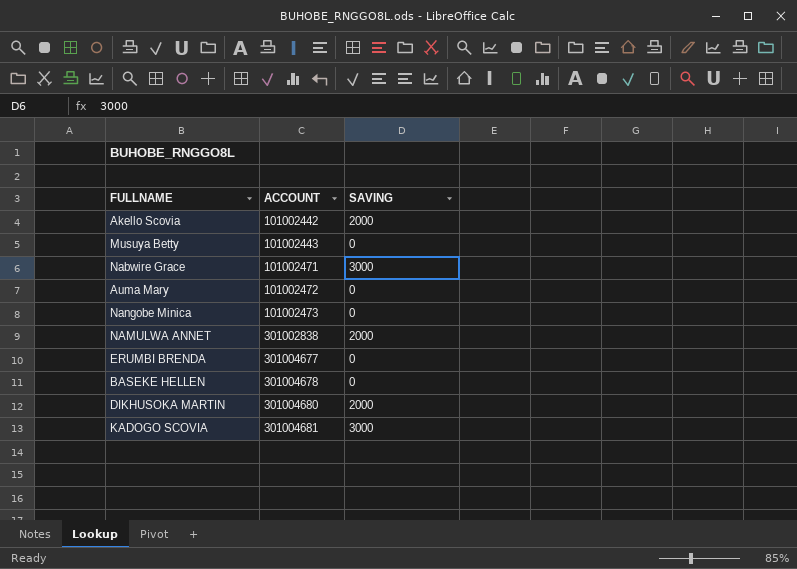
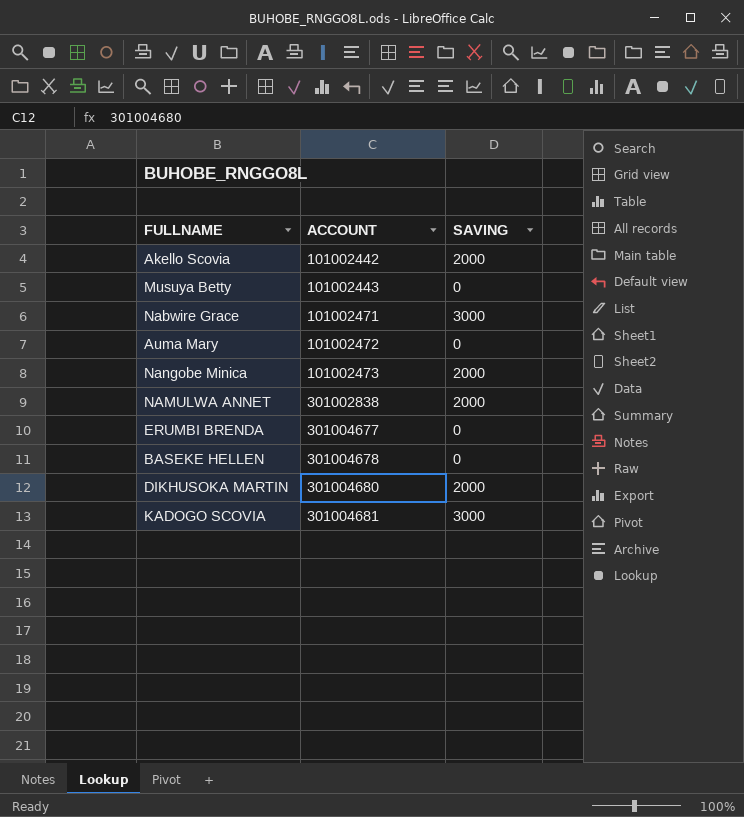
Nangobe Minica | SAVING: 0 -> 2000

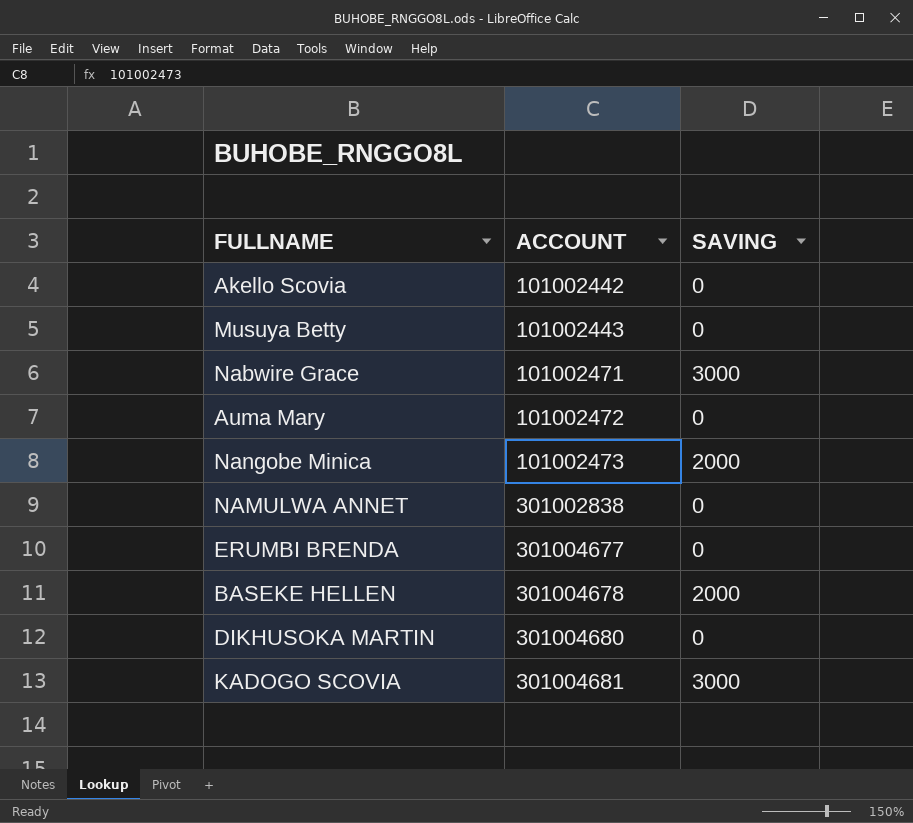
Akello Scovia | SAVING: 2000 -> 0
NAMULWA ANNET | SAVING: 2000 -> 0
BASEKE HELLEN | SAVING: 0 -> 2000
DIKHUSOKA MARTIN | SAVING: 2000 -> 0

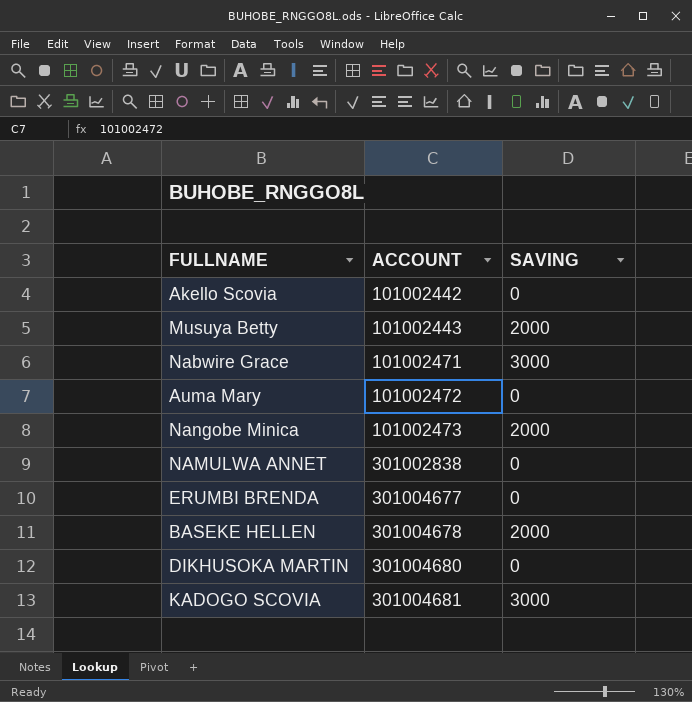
Musuya Betty | SAVING: 0 -> 2000

